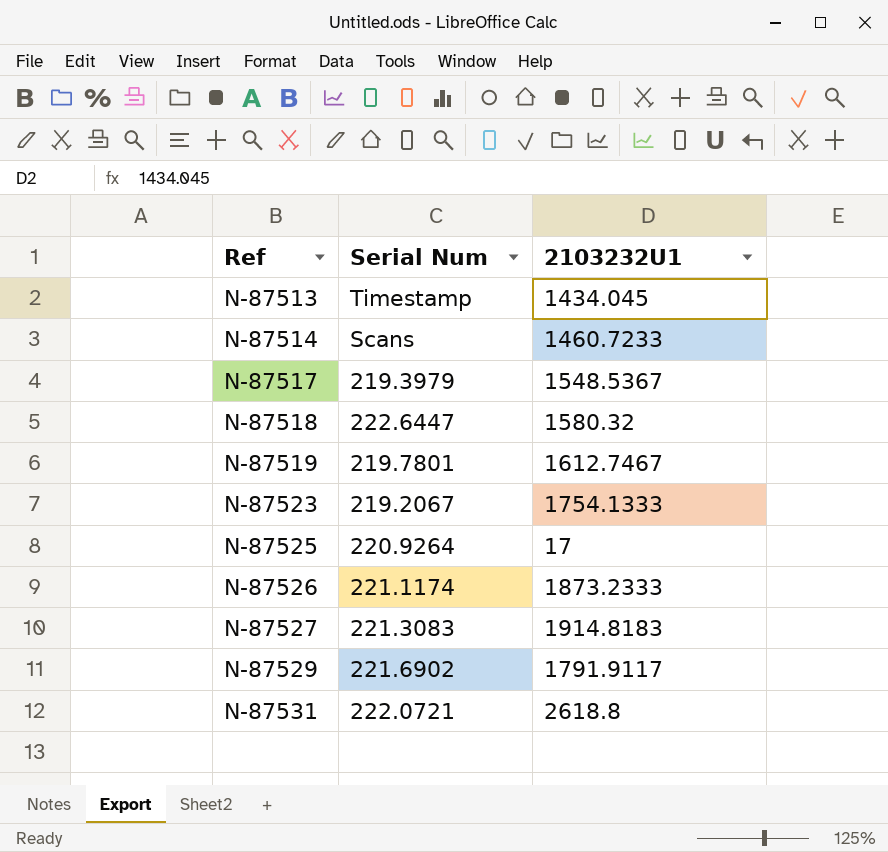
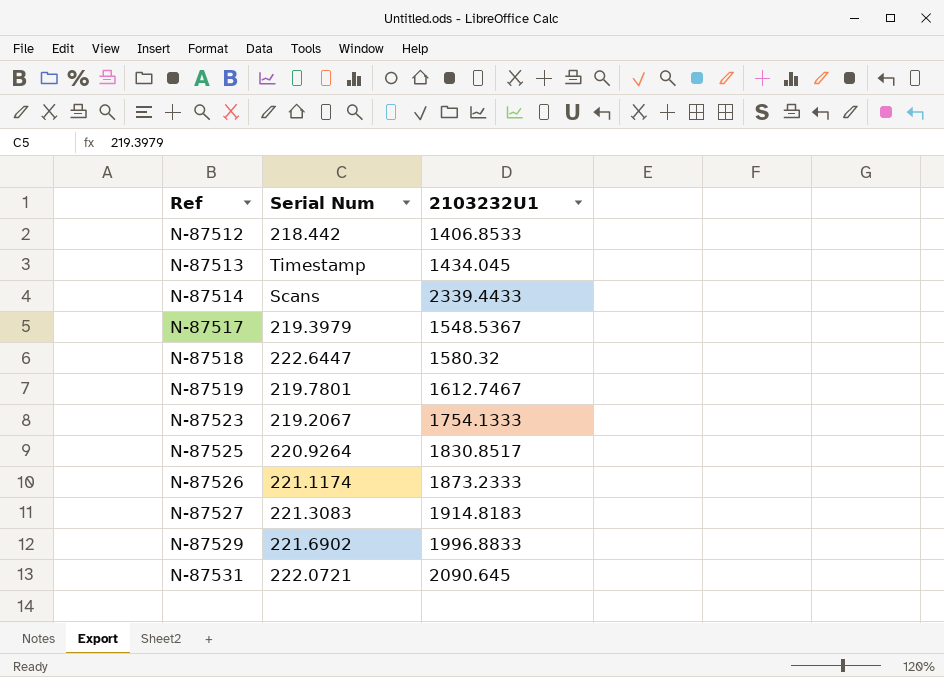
row N-87512: none -> 218.442 | 1406.8533
N-87514 | 2103232U1: 1460.7233 -> 2339.4433
N-87525 | 2103232U1: 17 -> 1830.8517
N-87529 | 2103232U1: 1791.9117 -> 1996.8833
N-87531 | 2103232U1: 2618.8 -> 2090.645

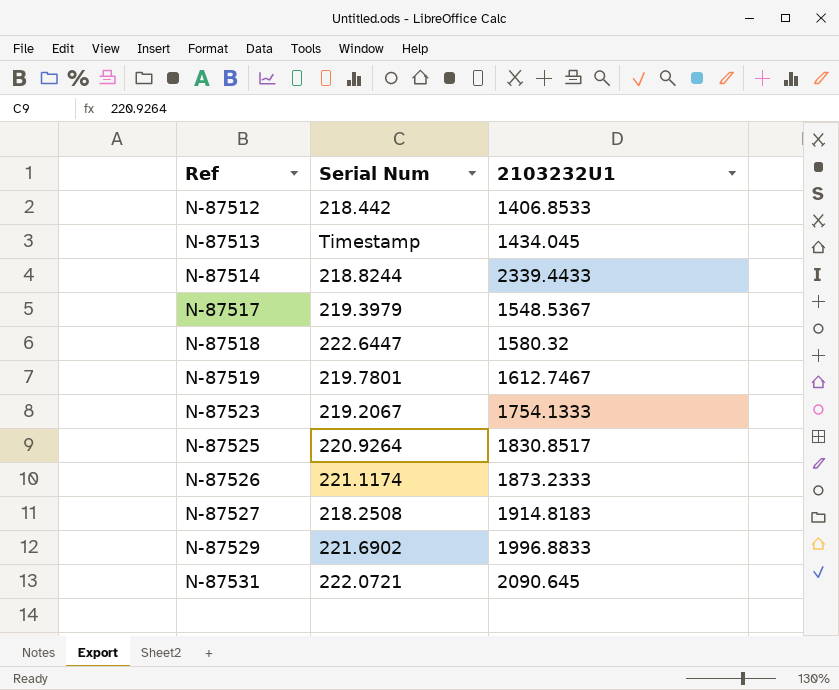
N-87514 | Serial Num: Scans -> 218.8244
N-87527 | Serial Num: 221.3083 -> 218.2508

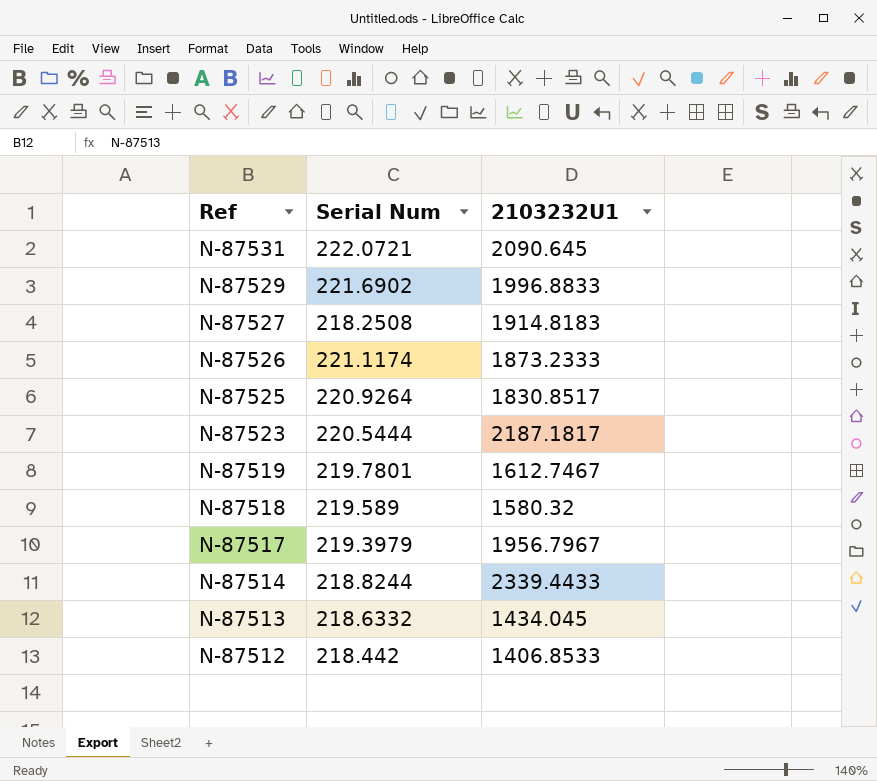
row order: Ref ascending -> Ref descending
N-87523 | Serial Num: 219.2067 -> 220.5444
N-87523 | 2103232U1: 1754.1333 -> 2187.1817
N-87518 | Serial Num: 222.6447 -> 219.589
N-87517 | 2103232U1: 1548.5367 -> 1956.7967
N-87513 | Serial Num: Timestamp -> 218.6332

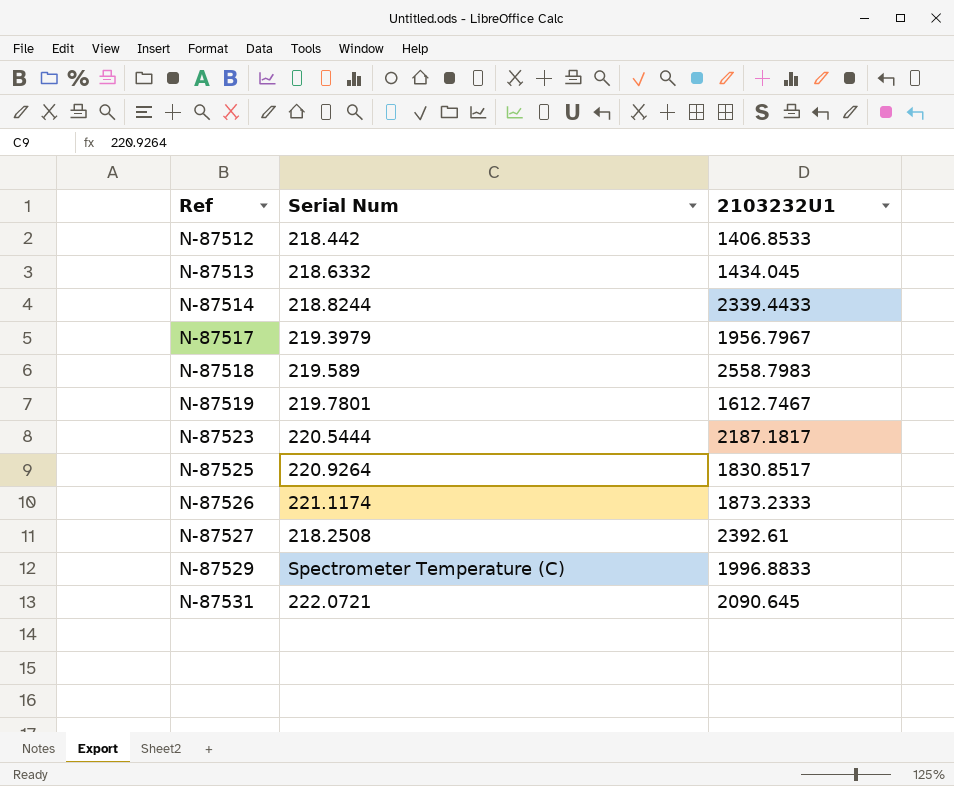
row order: Ref descending -> Ref ascending
N-87518 | 2103232U1: 1580.32 -> 2558.7983
N-87527 | 2103232U1: 1914.8183 -> 2392.61
N-87529 | Serial Num: 221.6902 -> Spectrometer Temperature (C)

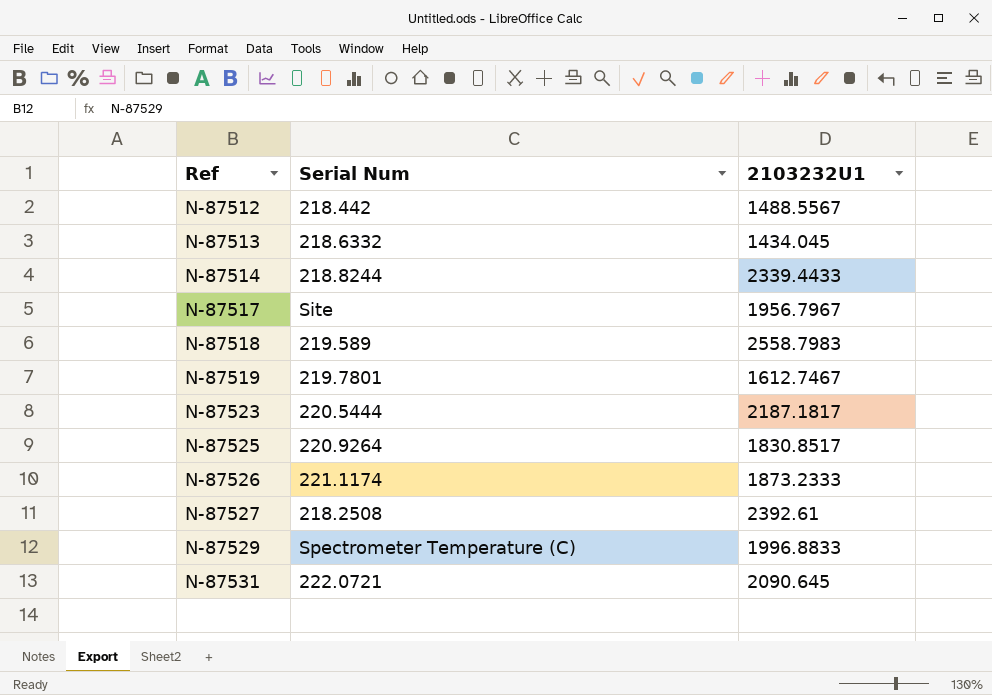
N-87512 | 2103232U1: 1406.8533 -> 1488.5567
N-87517 | Serial Num: 219.3979 -> Site

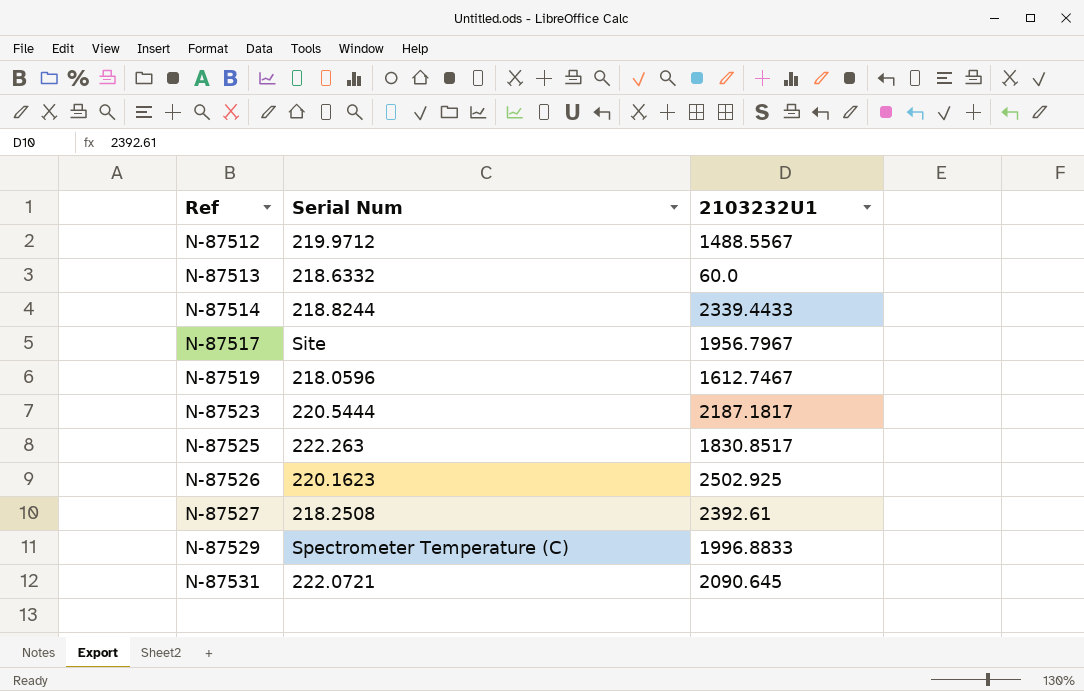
row N-87518: 219.589 | 2558.7983 -> none
N-87512 | Serial Num: 218.442 -> 219.9712
N-87513 | 2103232U1: 1434.045 -> 60.0
N-87519 | Serial Num: 219.7801 -> 218.0596
N-87525 | Serial Num: 220.9264 -> 222.263
N-87526 | Serial Num: 221.1174 -> 220.1623
N-87526 | 2103232U1: 1873.2333 -> 2502.925

